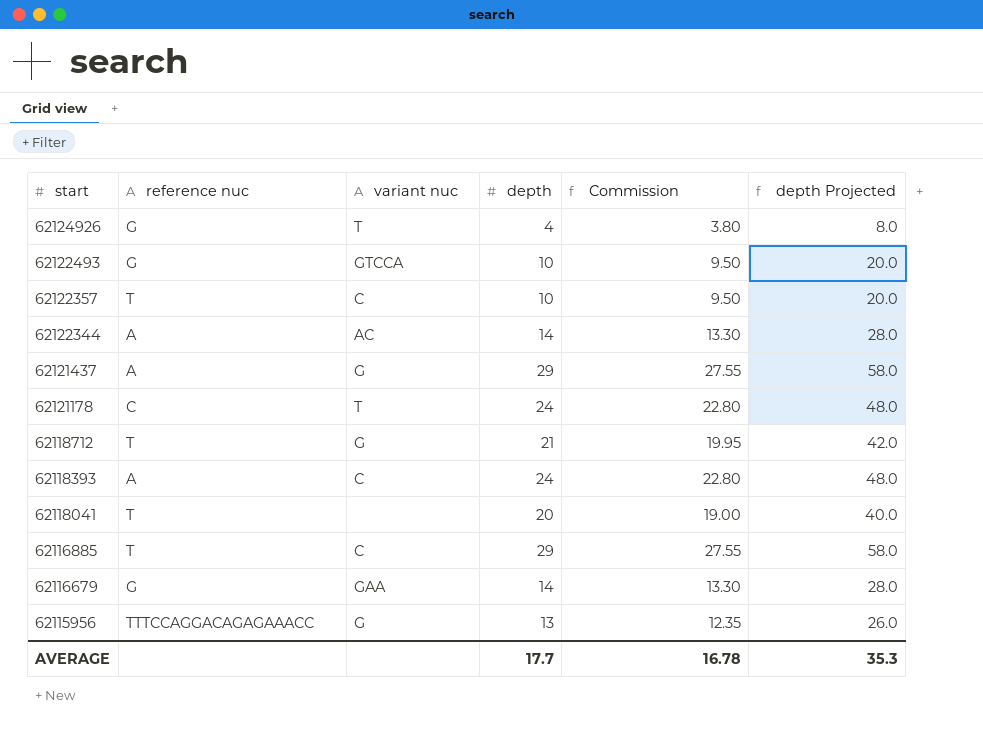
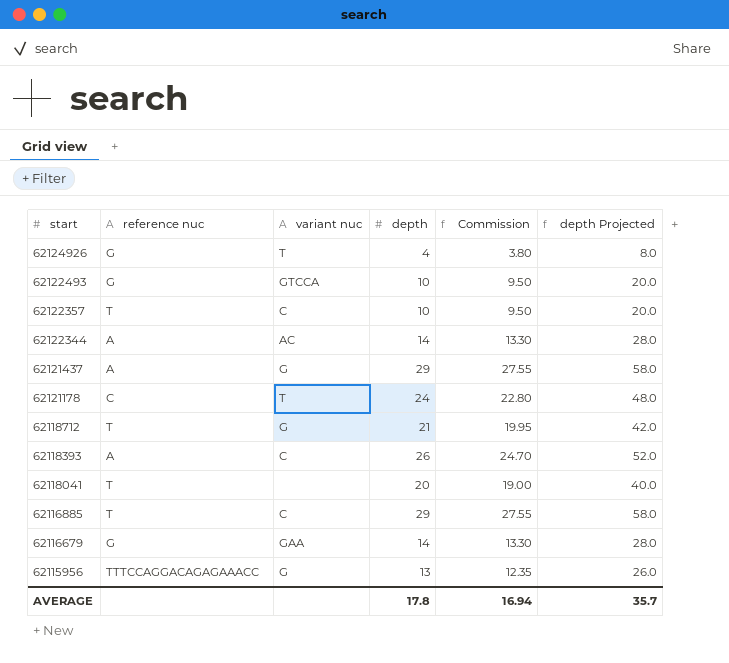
62118393 | depth: 24 -> 26
62118393 | Commission: 22.80 -> 24.70
62118393 | depth Projected: 48.0 -> 52.0
AVERAGE | depth: 17.7 -> 17.8
AVERAGE | Commission: 16.78 -> 16.94
AVERAGE | depth Projected: 35.3 -> 35.7

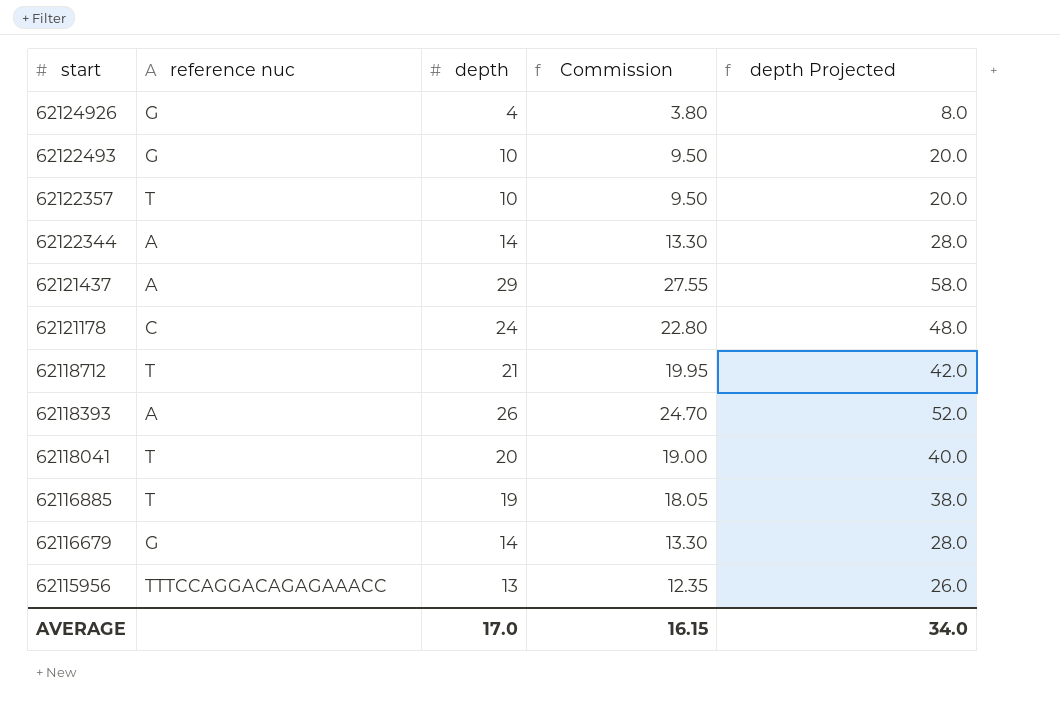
column variant nuc | position: 3 -> none
62116885 | depth: 29 -> 19
62116885 | Commission: 27.55 -> 18.05
62116885 | depth Projected: 58.0 -> 38.0
AVERAGE | depth: 17.8 -> 17.0
AVERAGE | Commission: 16.94 -> 16.15
AVERAGE | depth Projected: 35.7 -> 34.0

